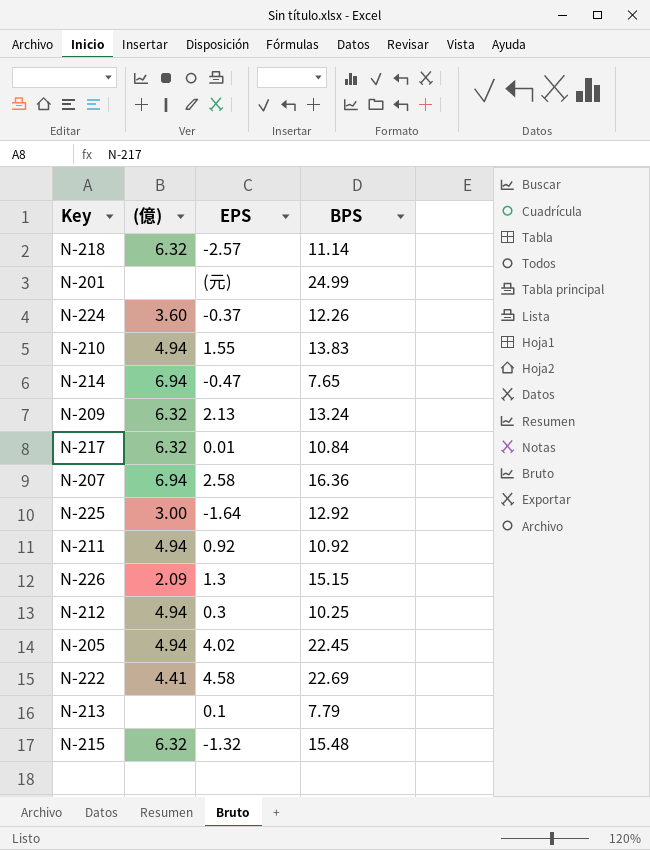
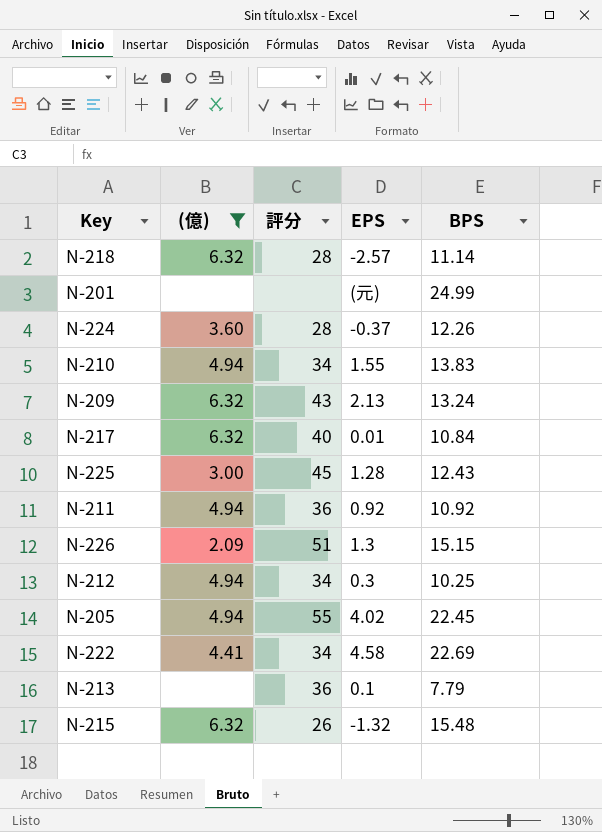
filter: none -> (億) != 6.94
column 評分 | position: none -> 3
N-225 | EPS: -1.64 -> 1.28
N-225 | BPS: 12.92 -> 12.43

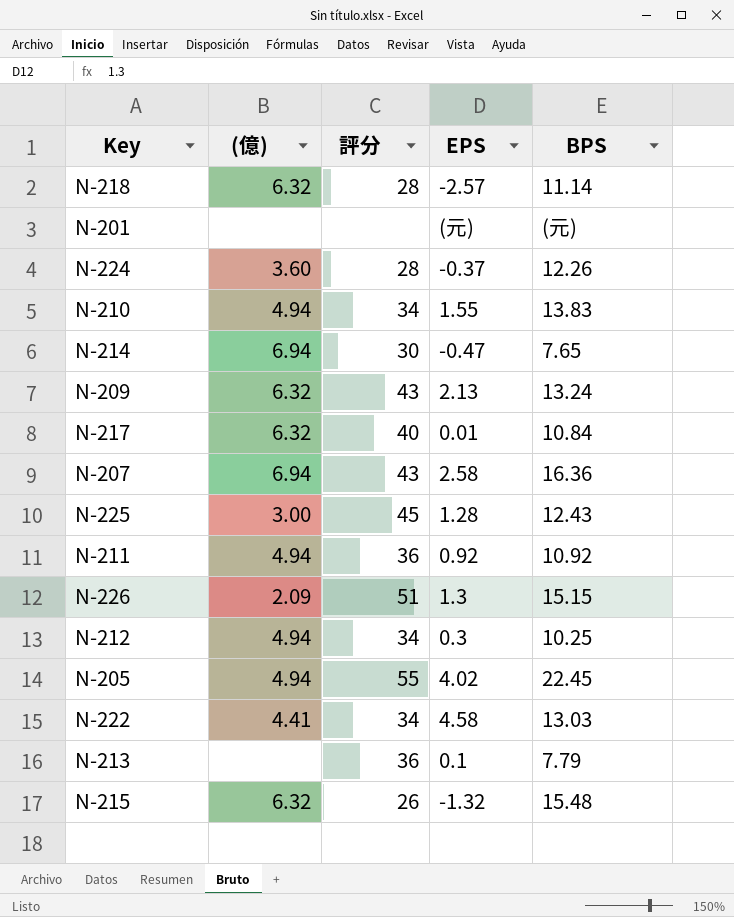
filter: (億) != 6.94 -> none
N-201 | BPS: 24.99 -> (元)
N-222 | BPS: 22.69 -> 13.03

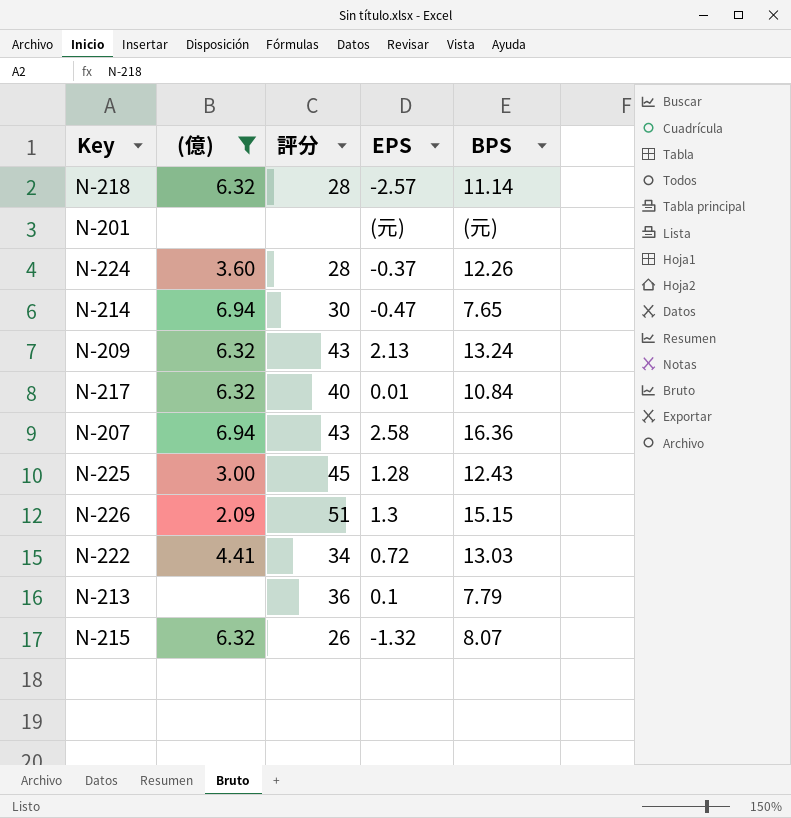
filter: none -> (億) != 4.94
N-222 | EPS: 4.58 -> 0.72
N-215 | BPS: 15.48 -> 8.07

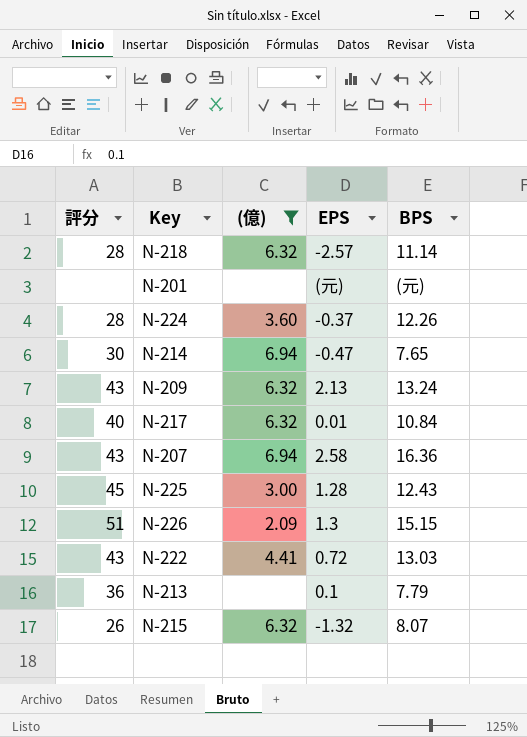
column 評分 | position: 3 -> 1
N-222 | 評分: 34 -> 43

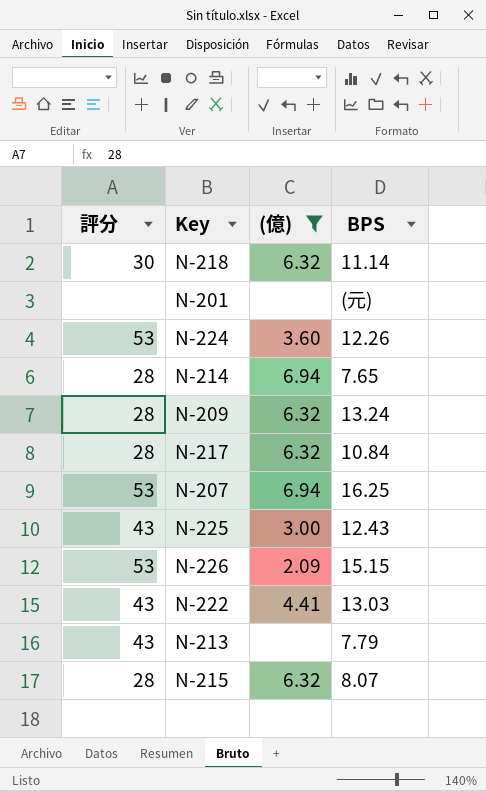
column EPS | position: 4 -> none
N-218 | 評分: 28 -> 30
N-224 | 評分: 28 -> 53
N-214 | 評分: 30 -> 28
N-209 | 評分: 43 -> 28
N-217 | 評分: 40 -> 28
N-207 | 評分: 43 -> 53
N-207 | BPS: 16.36 -> 16.25
N-225 | 評分: 45 -> 43
N-226 | 評分: 51 -> 53
N-213 | 評分: 36 -> 43
N-215 | 評分: 26 -> 28

